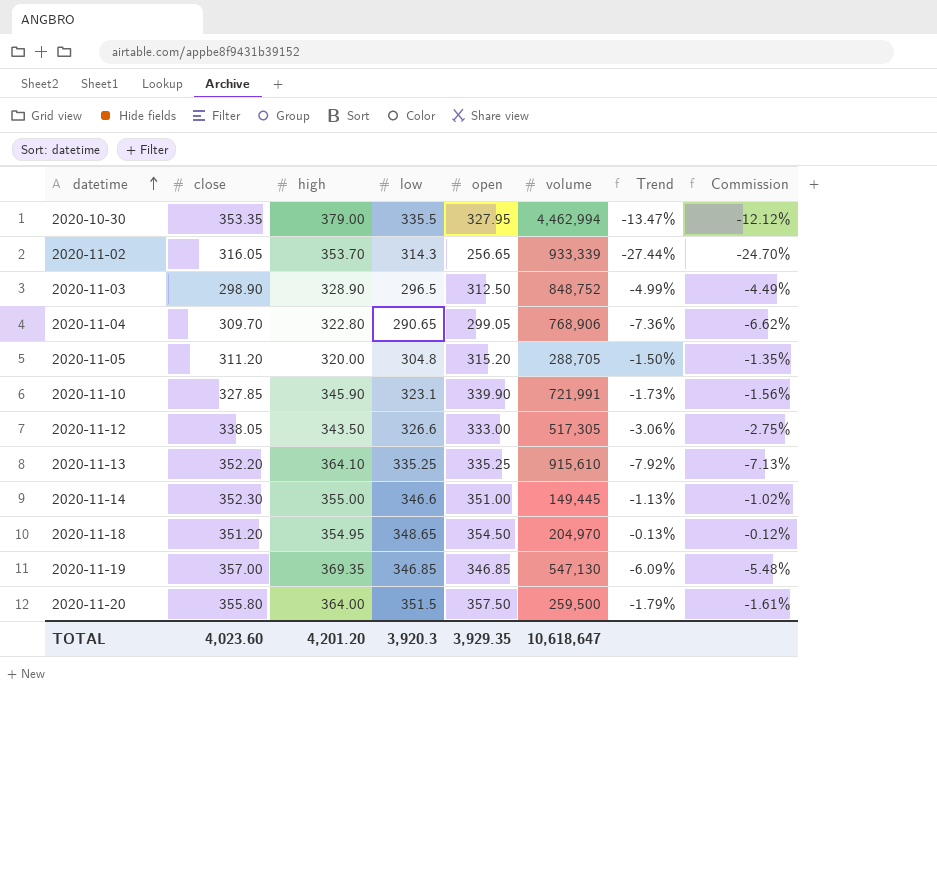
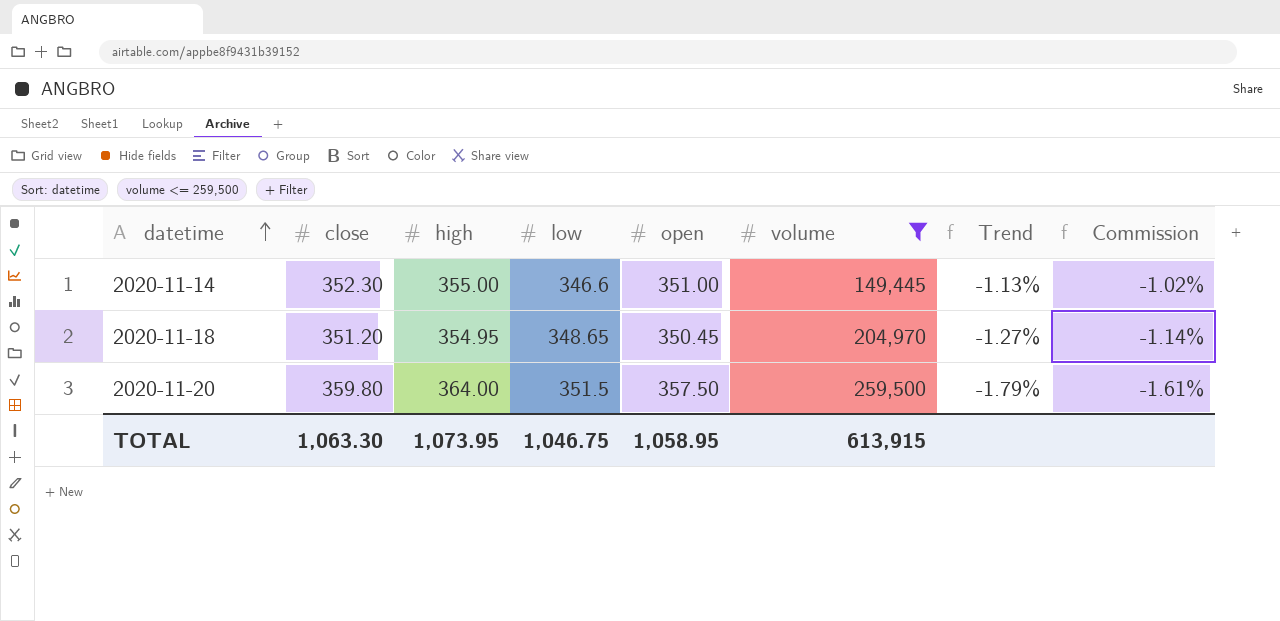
filter: none -> volume <= 259,500
2020-11-18 | open: 354.50 -> 350.45
2020-11-18 | Trend: -0.13% -> -1.27%
2020-11-18 | Commission: -0.12% -> -1.14%
2020-11-20 | close: 355.80 -> 359.80
TOTAL | close: 4,023.60 -> 1,063.30
TOTAL | high: 4,201.20 -> 1,073.95
TOTAL | low: 3,920.3 -> 1,046.75
TOTAL | open: 3,929.35 -> 1,058.95
TOTAL | volume: 10,618,647 -> 613,915

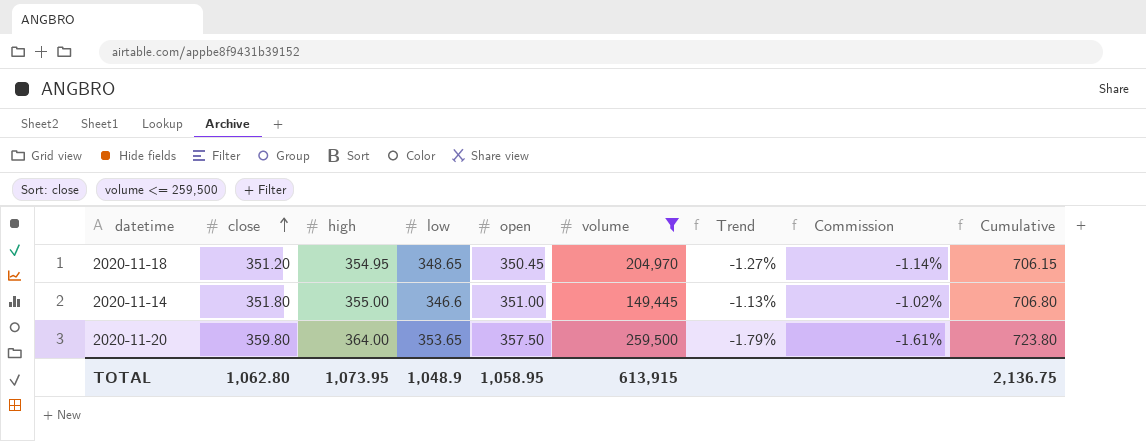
row order: datetime ascending -> close ascending
column Cumulative | formula: none -> [close] + [high]
2020-11-14 | close: 352.30 -> 351.80
2020-11-20 | low: 351.5 -> 353.65
TOTAL | close: 1,063.30 -> 1,062.80
TOTAL | low: 1,046.75 -> 1,048.9

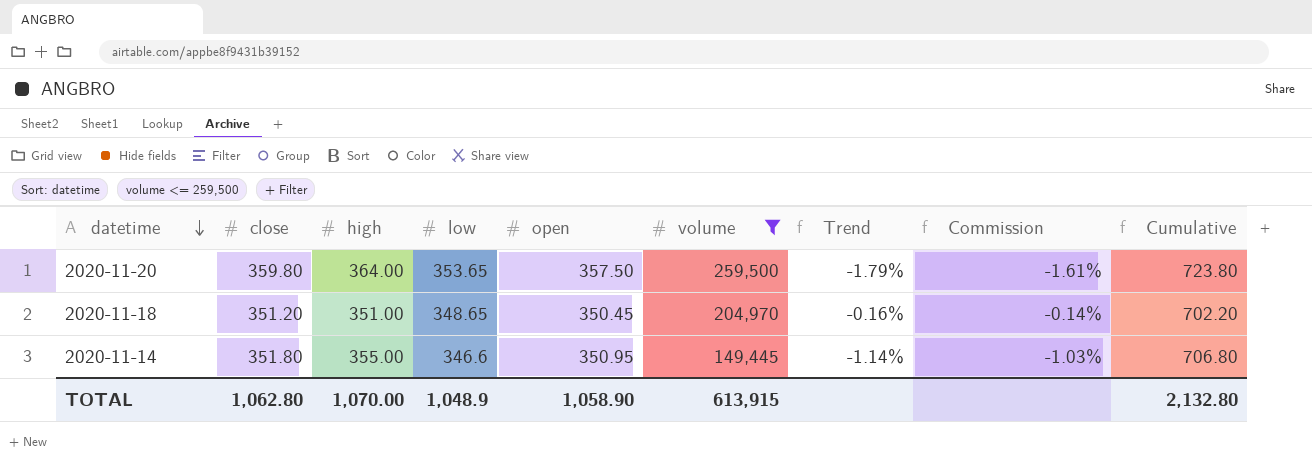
row order: close ascending -> datetime descending
2020-11-18 | high: 354.95 -> 351.00
2020-11-18 | Trend: -1.27% -> -0.16%
2020-11-18 | Commission: -1.14% -> -0.14%
2020-11-18 | Cumulative: 706.15 -> 702.20
2020-11-14 | open: 351.00 -> 350.95
2020-11-14 | Trend: -1.13% -> -1.14%
2020-11-14 | Commission: -1.02% -> -1.03%
TOTAL | high: 1,073.95 -> 1,070.00
TOTAL | open: 1,058.95 -> 1,058.90
TOTAL | Cumulative: 2,136.75 -> 2,132.80

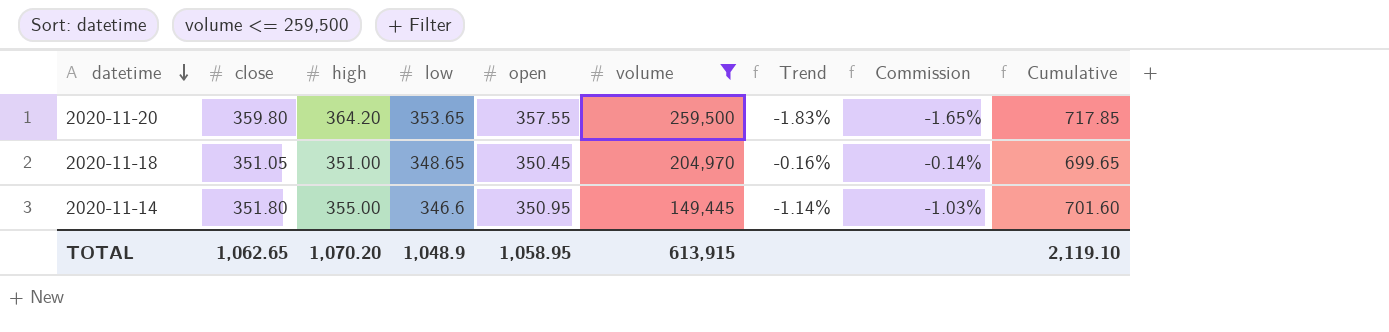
column Cumulative | formula: [close] + [high] -> [high] + [low]
2020-11-20 | high: 364.00 -> 364.20
2020-11-20 | open: 357.50 -> 357.55
2020-11-20 | Trend: -1.79% -> -1.83%
2020-11-20 | Commission: -1.61% -> -1.65%
2020-11-18 | close: 351.20 -> 351.05
TOTAL | close: 1,062.80 -> 1,062.65
TOTAL | high: 1,070.00 -> 1,070.20
TOTAL | open: 1,058.90 -> 1,058.95
TOTAL | Cumulative: 2,132.80 -> 2,119.10

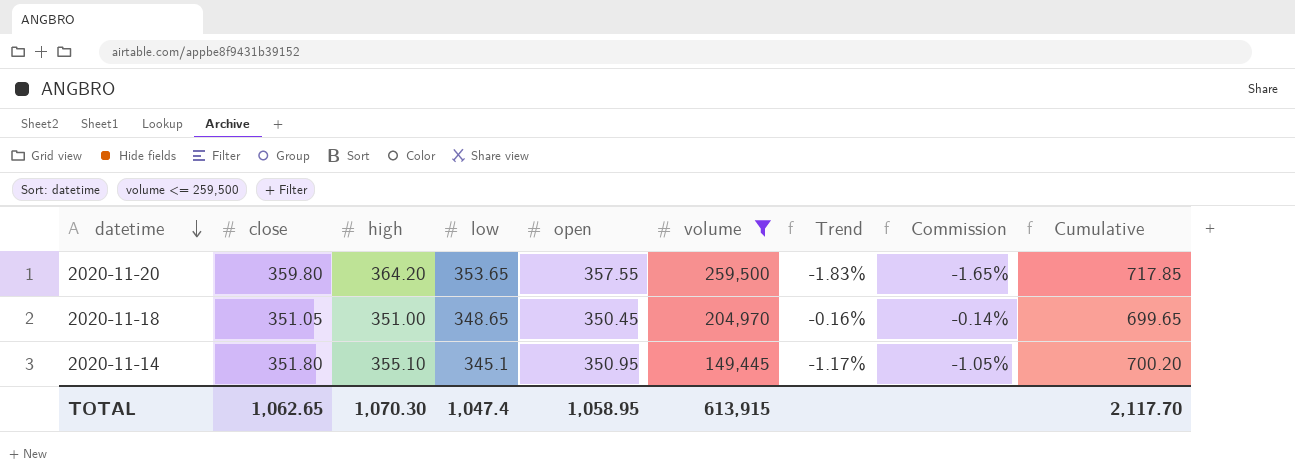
2020-11-14 | high: 355.00 -> 355.10
2020-11-14 | low: 346.6 -> 345.1
2020-11-14 | Trend: -1.14% -> -1.17%
2020-11-14 | Commission: -1.03% -> -1.05%
2020-11-14 | Cumulative: 701.60 -> 700.20
TOTAL | high: 1,070.20 -> 1,070.30
TOTAL | low: 1,048.9 -> 1,047.4
TOTAL | Cumulative: 2,119.10 -> 2,117.70

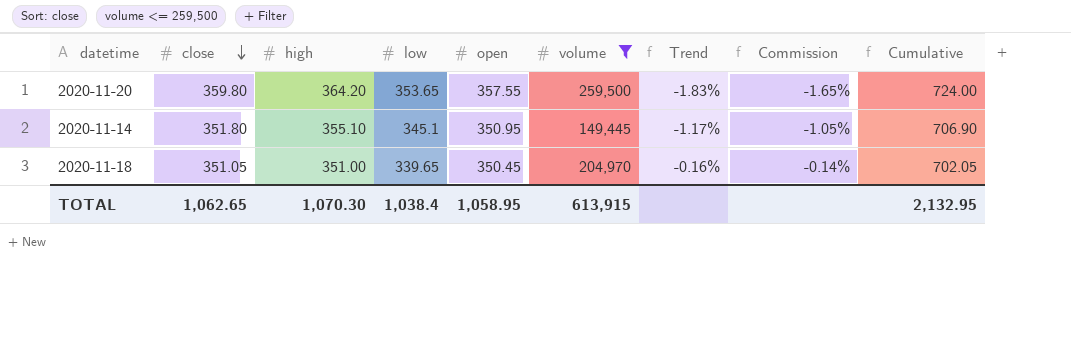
row order: datetime descending -> close descending
column Cumulative | formula: [high] + [low] -> [close] + [high]
2020-11-18 | low: 348.65 -> 339.65
TOTAL | low: 1,047.4 -> 1,038.4
TOTAL | Cumulative: 2,117.70 -> 2,132.95

